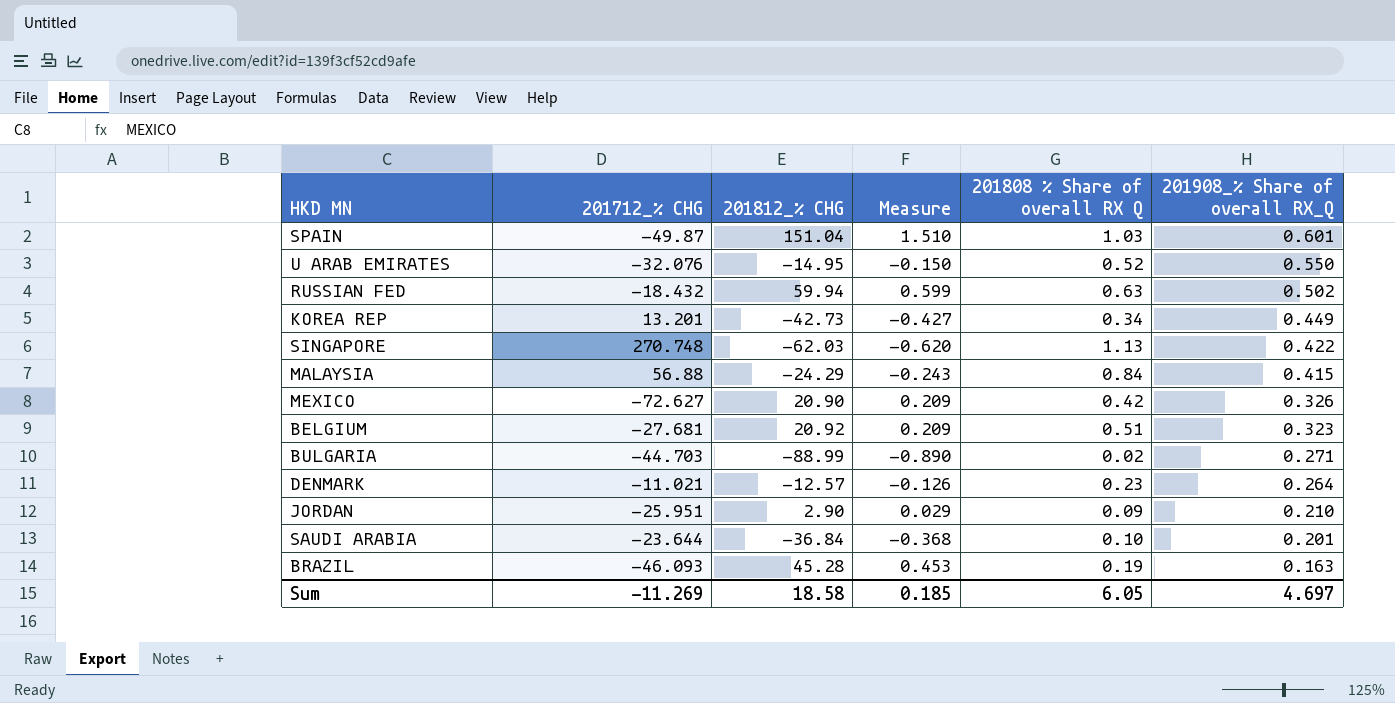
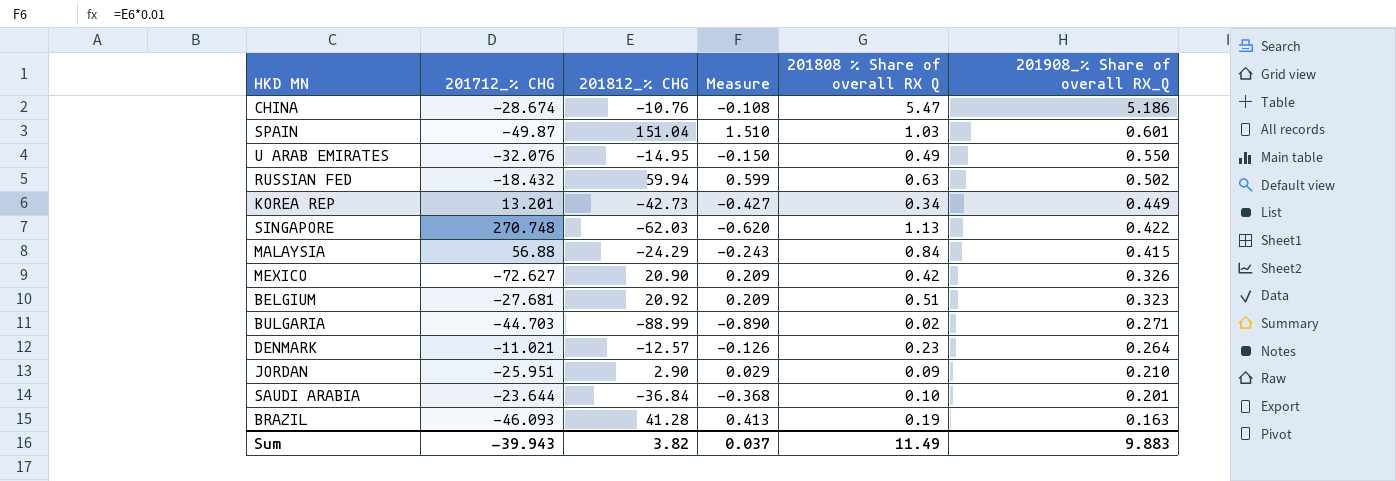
row CHINA: none -> -28.674 | -10.76 | -0.108 | 5.47 | 5.186
U ARAB EMIRATES | 201808 % Share of overall RX Q: 0.52 -> 0.49
BRAZIL | 201812_% CHG: 45.28 -> 41.28
BRAZIL | Measure: 0.453 -> 0.413
Sum | 201712_% CHG: -11.269 -> -39.943
Sum | 201812_% CHG: 18.58 -> 3.82
Sum | Measure: 0.185 -> 0.037
Sum | 201808 % Share of overall RX Q: 6.05 -> 11.49
Sum | 201908_% Share of overall RX_Q: 4.697 -> 9.883

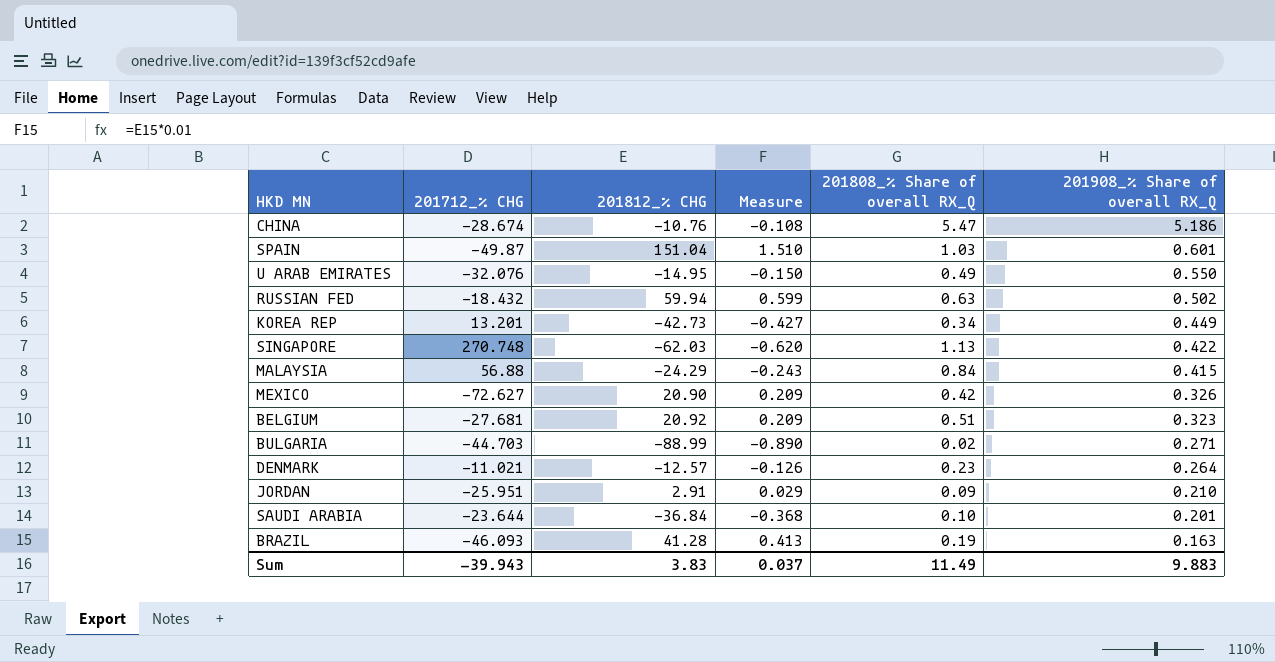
column name: 201808 % Share of overall RX Q -> 201808_% Share of overall RX_Q
JORDAN | 201812_% CHG: 2.90 -> 2.91
Sum | 201812_% CHG: 3.82 -> 3.83

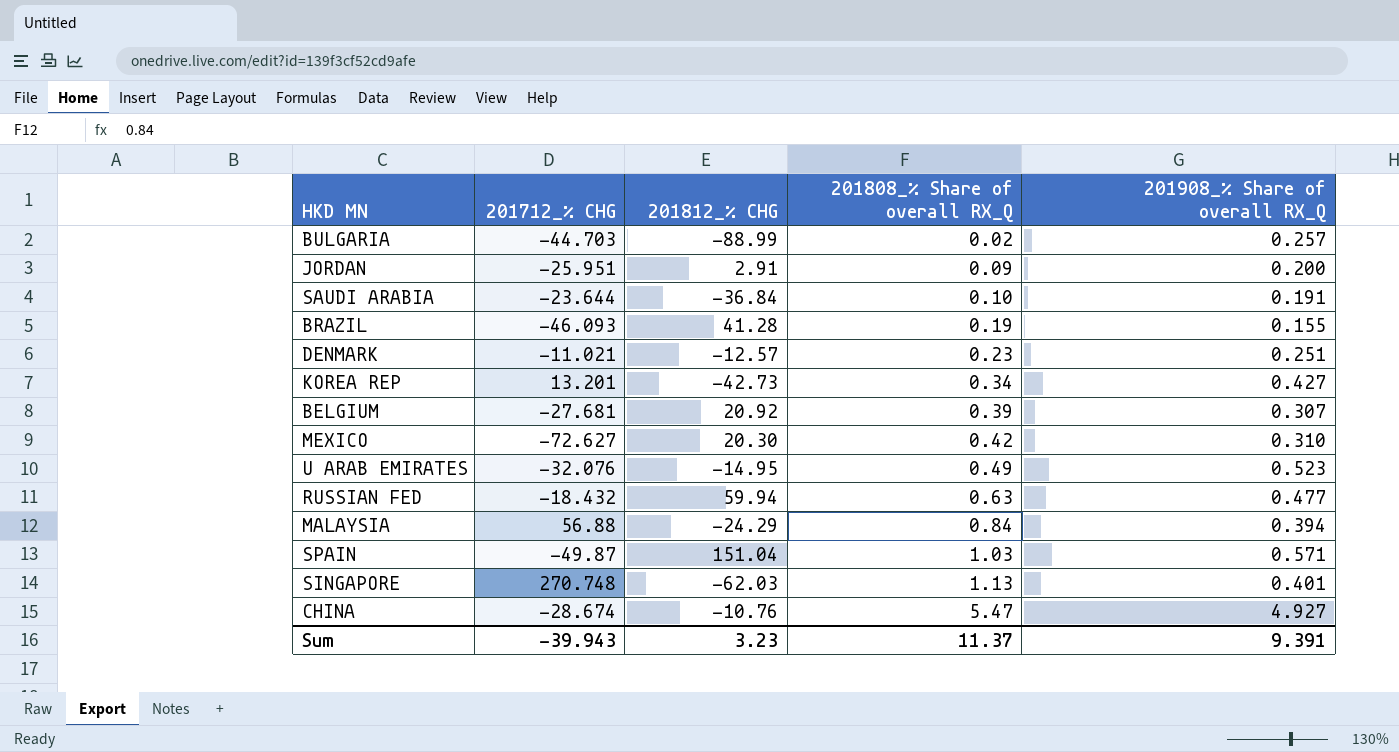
row order: 201908_% Share of overall RX_Q descending -> 201808_% Share of overall RX_Q ascending
column Measure | formula: [201812_% CHG] * 0.01 -> none
BULGARIA | 201908_% Share of overall RX_Q: 0.271 -> 0.257
JORDAN | 201908_% Share of overall RX_Q: 0.210 -> 0.200
SAUDI ARABIA | 201908_% Share of overall RX_Q: 0.201 -> 0.191
BRAZIL | 201908_% Share of overall RX_Q: 0.163 -> 0.155
DENMARK | 201908_% Share of overall RX_Q: 0.264 -> 0.251
KOREA REP | 201908_% Share of overall RX_Q: 0.449 -> 0.427
BELGIUM | 201808_% Share of overall RX_Q: 0.51 -> 0.39
BELGIUM | 201908_% Share of overall RX_Q: 0.323 -> 0.307
MEXICO | 201812_% CHG: 20.90 -> 20.30
MEXICO | 201908_% Share of overall RX_Q: 0.326 -> 0.310
U ARAB EMIRATES | 201908_% Share of overall RX_Q: 0.550 -> 0.523
RUSSIAN FED | 201908_% Share of overall RX_Q: 0.502 -> 0.477
MALAYSIA | 201908_% Share of overall RX_Q: 0.415 -> 0.394
SPAIN | 201908_% Share of overall RX_Q: 0.601 -> 0.571
SINGAPORE | 201908_% Share of overall RX_Q: 0.422 -> 0.401
CHINA | 201908_% Share of overall RX_Q: 5.186 -> 4.927
Sum | 201812_% CHG: 3.83 -> 3.23
Sum | 201808_% Share of overall RX_Q: 11.49 -> 11.37
Sum | 201908_% Share of overall RX_Q: 9.883 -> 9.391

